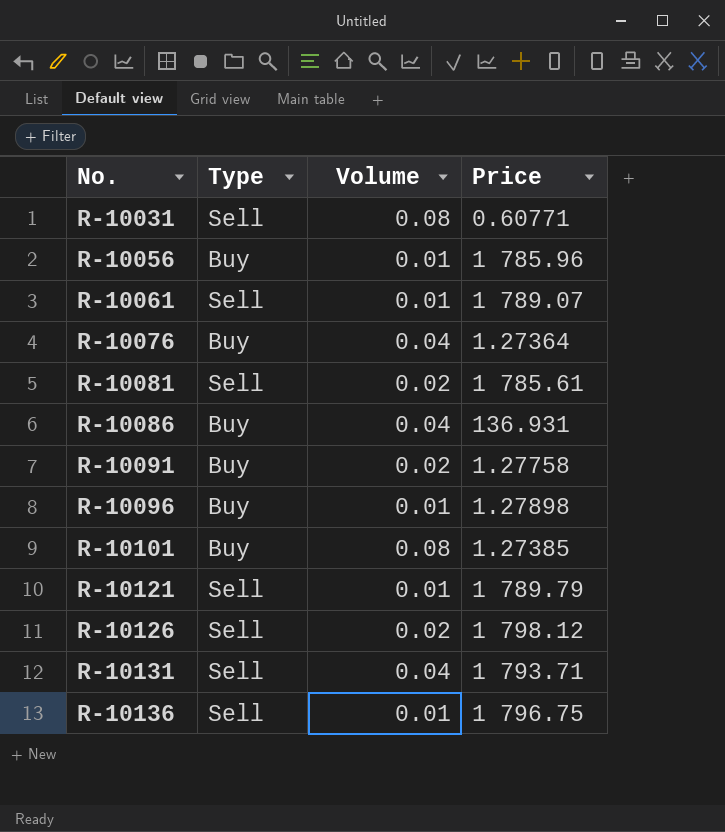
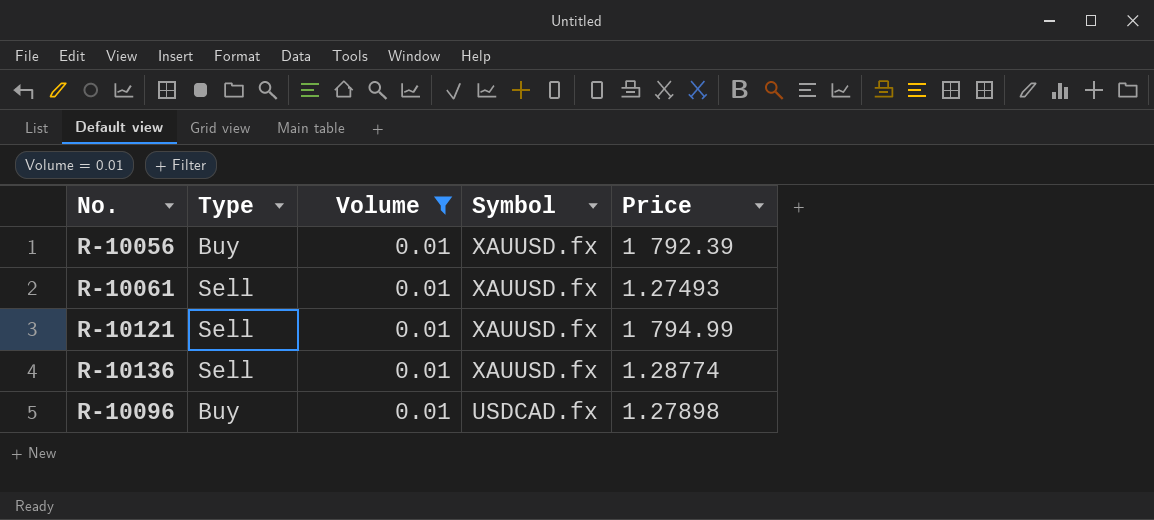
filter: none -> Volume = 0.01
row order: No. ascending -> Symbol descending
column Symbol | position: none -> 4
R-10056 | Price: 1 785.96 -> 1 792.39
R-10061 | Price: 1 789.07 -> 1.27493
R-10121 | Price: 1 789.79 -> 1 794.99
R-10136 | Price: 1 796.75 -> 1.28774

